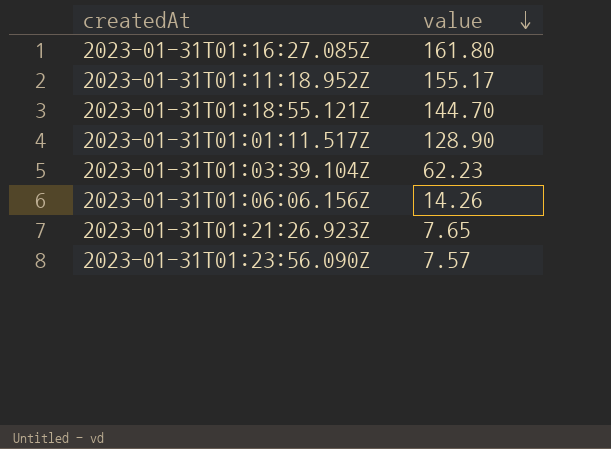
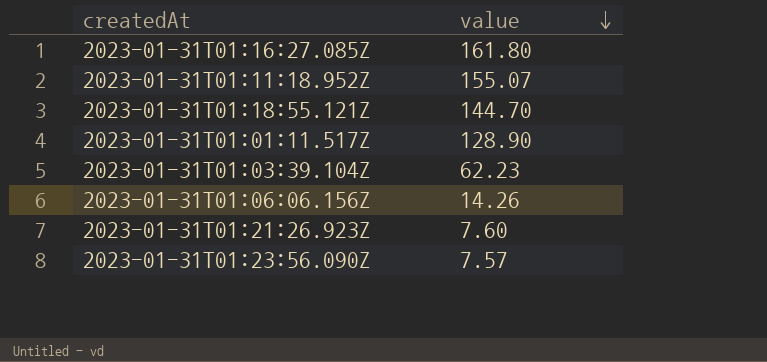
2023-01-31T01:11:18.952Z | value: 155.17 -> 155.07
2023-01-31T01:21:26.923Z | value: 7.65 -> 7.60

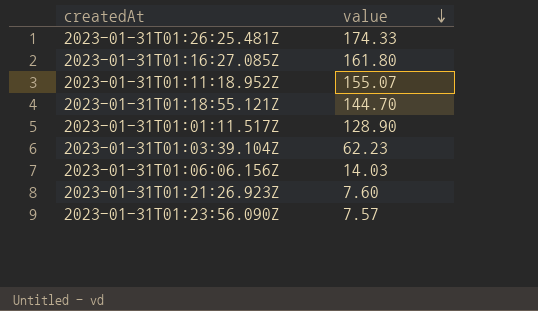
row 2023-01-31T01:26:25.481Z: none -> 174.33
2023-01-31T01:06:06.156Z | value: 14.26 -> 14.03

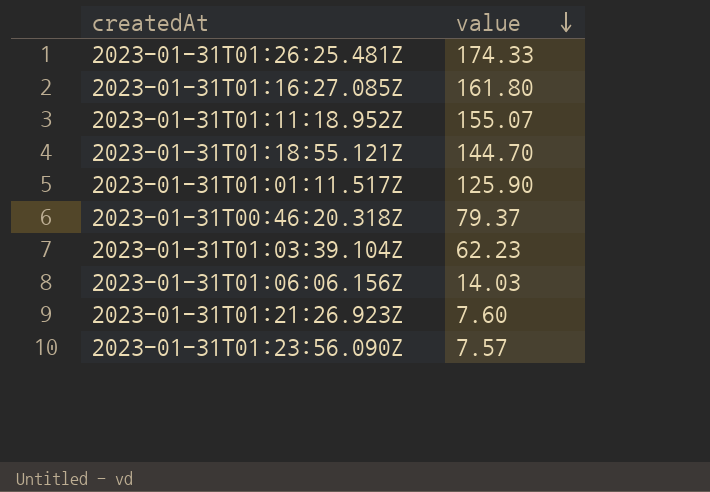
2023-01-31T01:01:11.517Z | value: 128.90 -> 125.90
row 2023-01-31T00:46:20.318Z: none -> 79.37

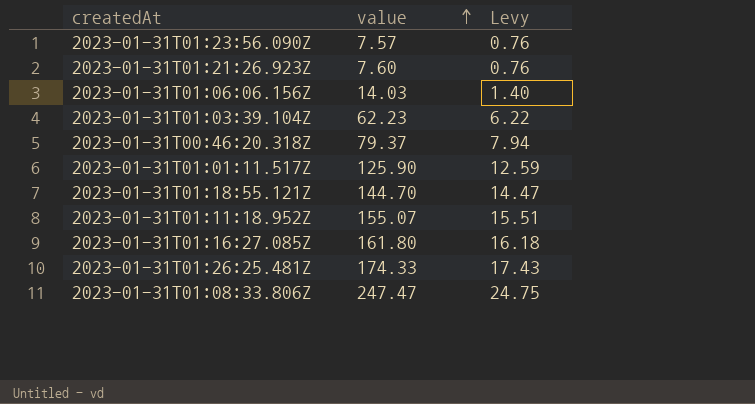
row order: value descending -> value ascending
column Levy | formula: none -> [value] * 0.1
row 2023-01-31T01:08:33.806Z: none -> 247.47 | 24.75

